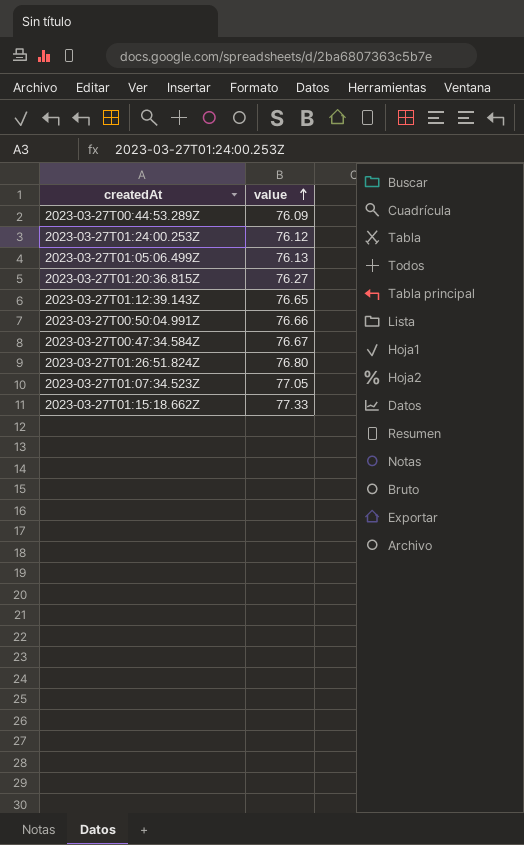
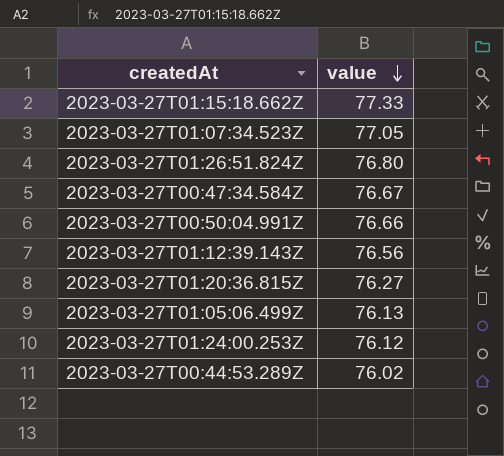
row order: value ascending -> value descending
2023-03-27T01:12:39.143Z | value: 76.65 -> 76.56
2023-03-27T00:44:53.289Z | value: 76.09 -> 76.02

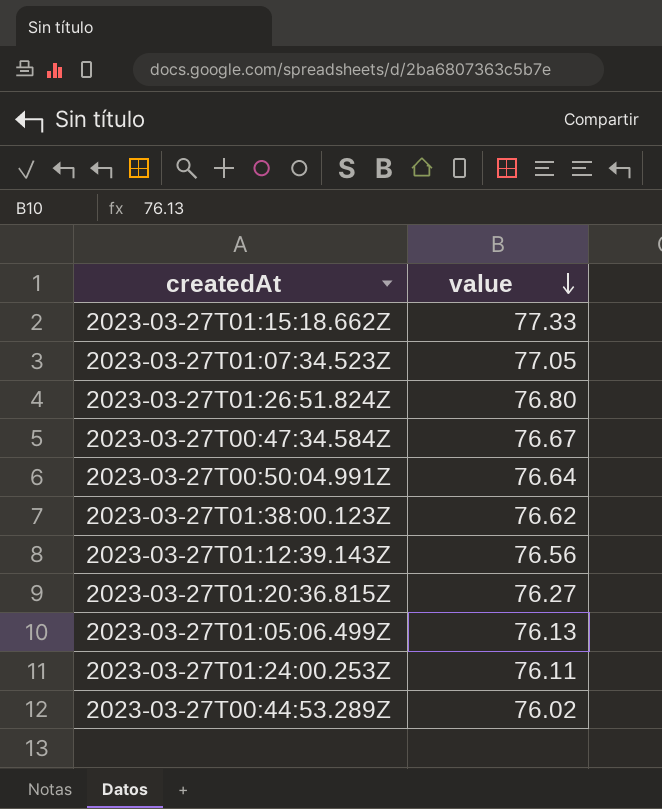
2023-03-27T00:50:04.991Z | value: 76.66 -> 76.64
row 2023-03-27T01:38:00.123Z: none -> 76.62
2023-03-27T01:24:00.253Z | value: 76.12 -> 76.11

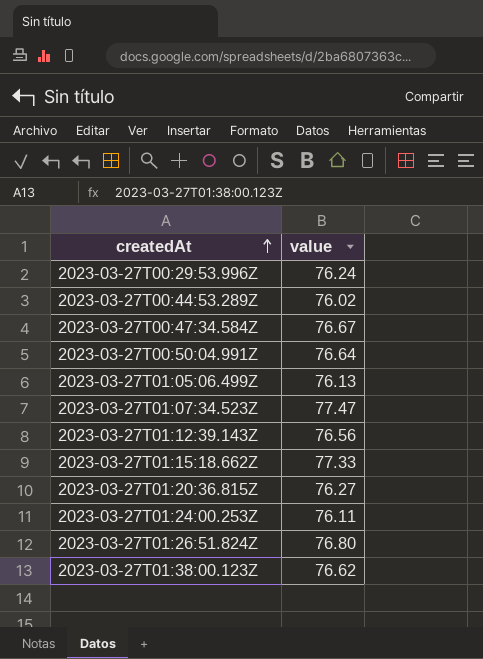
row order: value descending -> createdAt ascending
row 2023-03-27T00:29:53.996Z: none -> 76.24
2023-03-27T01:07:34.523Z | value: 77.05 -> 77.47

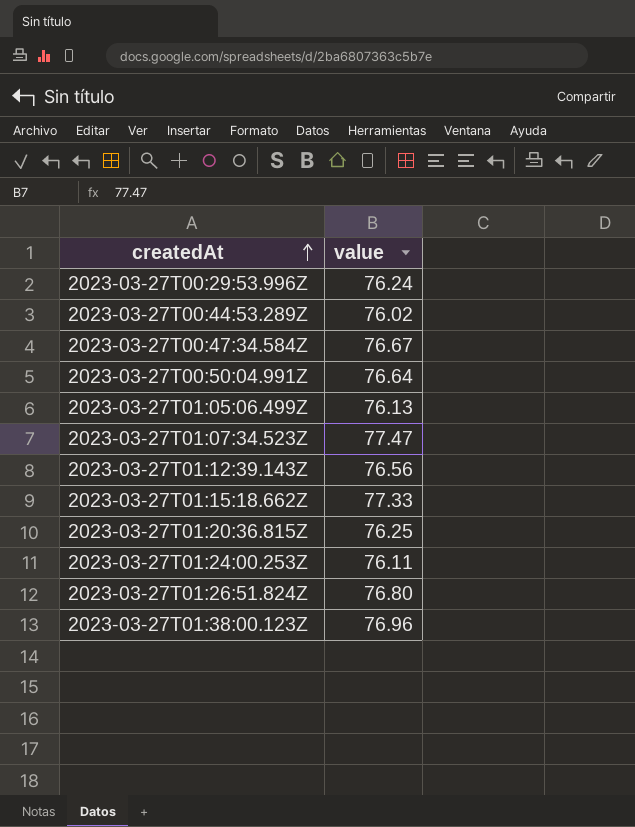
2023-03-27T01:20:36.815Z | value: 76.27 -> 76.25
2023-03-27T01:38:00.123Z | value: 76.62 -> 76.96

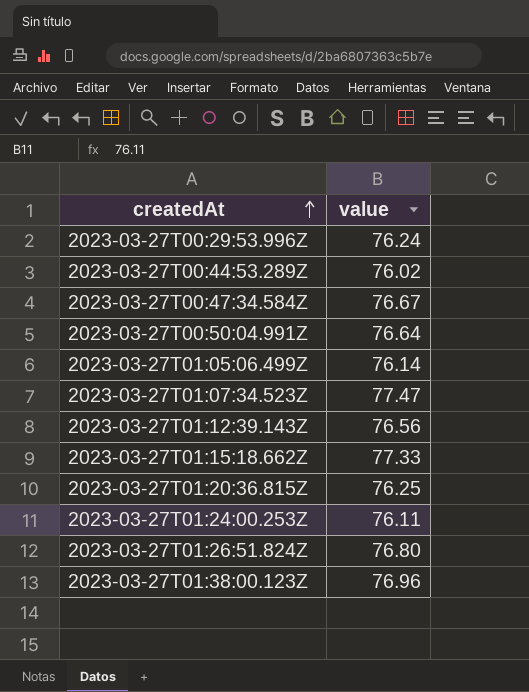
2023-03-27T01:05:06.499Z | value: 76.13 -> 76.14

